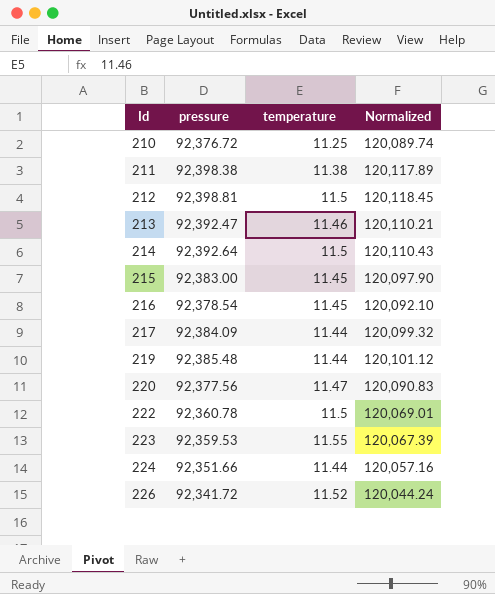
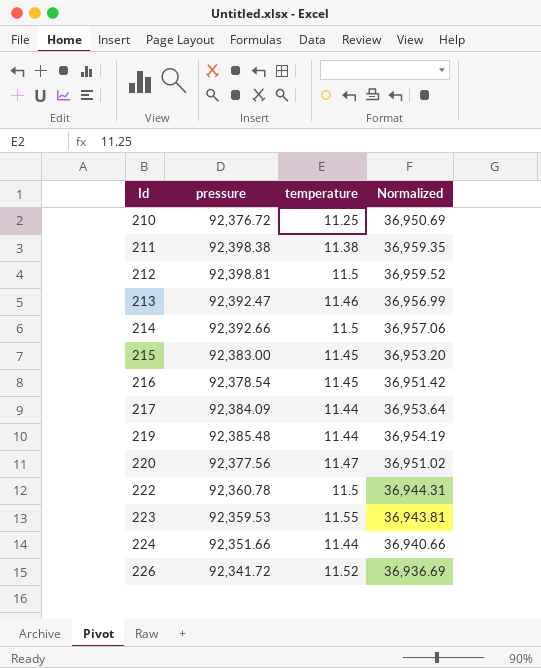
column Normalized | formula: [pressure] * 1.3 -> [pressure] * 0.4
214 | pressure: 92,392.64 -> 92,392.66

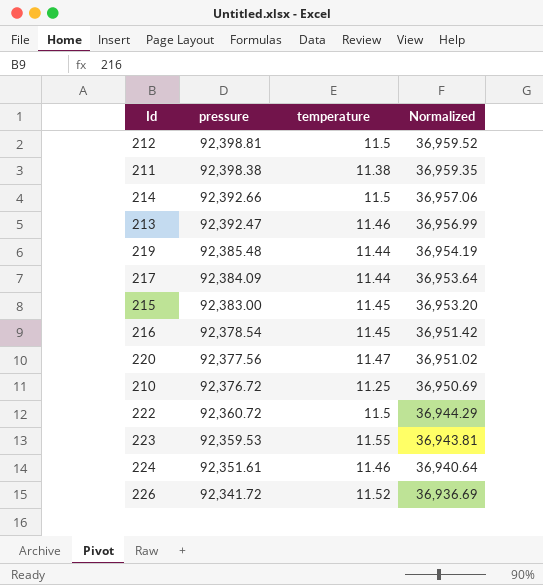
row order: Id ascending -> pressure descending
222 | pressure: 92,360.78 -> 92,360.72
222 | Normalized: 36,944.31 -> 36,944.29
224 | pressure: 92,351.66 -> 92,351.61
224 | temperature: 11.44 -> 11.46
224 | Normalized: 36,940.66 -> 36,940.64

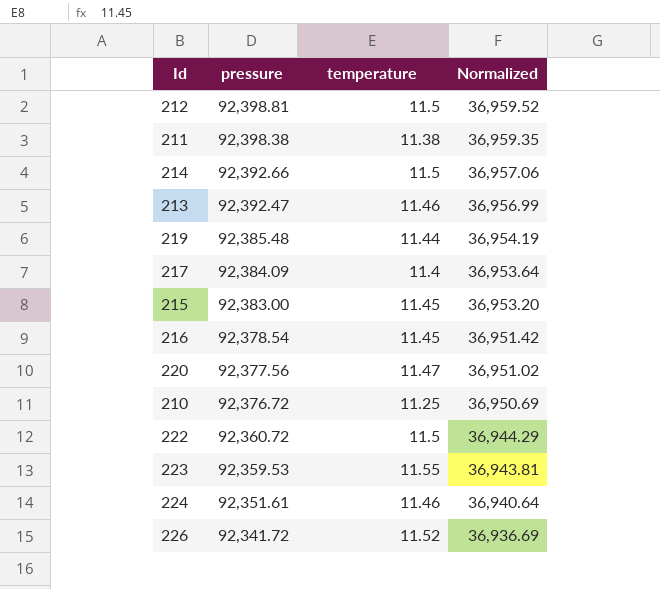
217 | temperature: 11.44 -> 11.4

